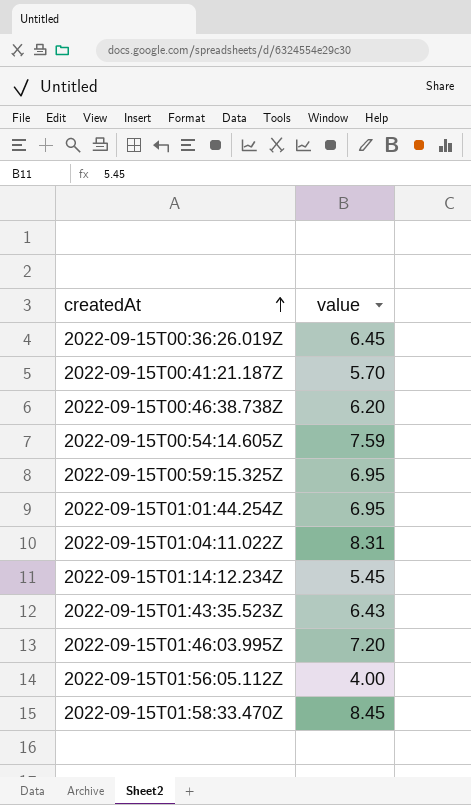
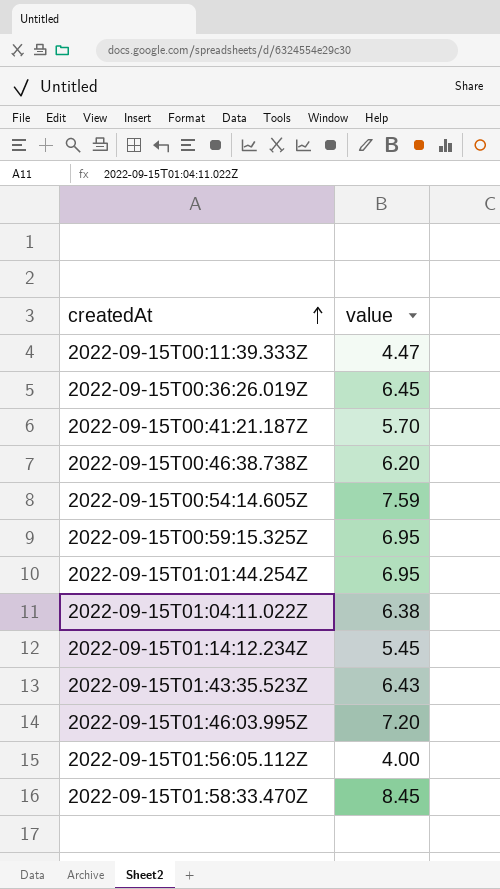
row 2022-09-15T00:11:39.333Z: none -> 4.47
2022-09-15T01:04:11.022Z | value: 8.31 -> 6.38

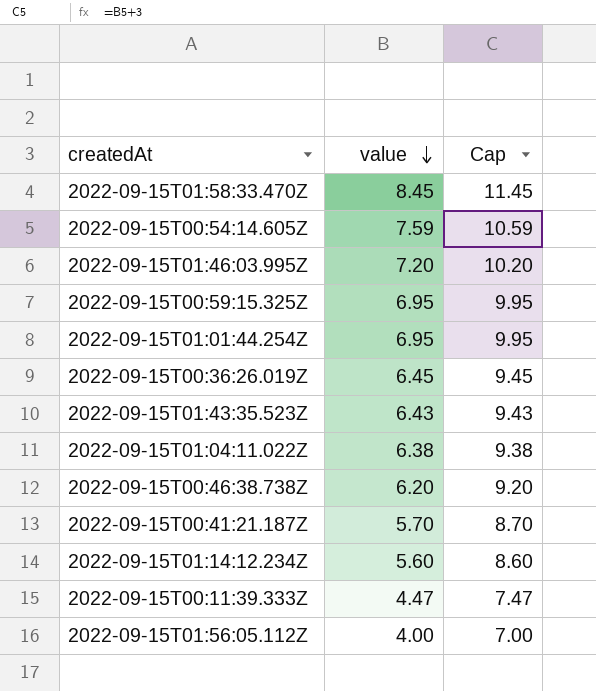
row order: createdAt ascending -> value descending
column Cap | formula: none -> [value] + 3
2022-09-15T01:14:12.234Z | value: 5.45 -> 5.60

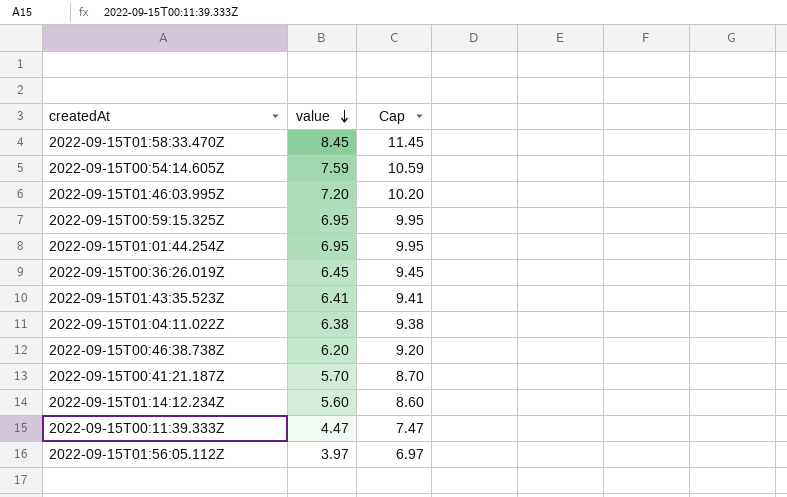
2022-09-15T01:43:35.523Z | value: 6.43 -> 6.41
2022-09-15T01:43:35.523Z | Cap: 9.43 -> 9.41
2022-09-15T01:56:05.112Z | value: 4.00 -> 3.97
2022-09-15T01:56:05.112Z | Cap: 7.00 -> 6.97

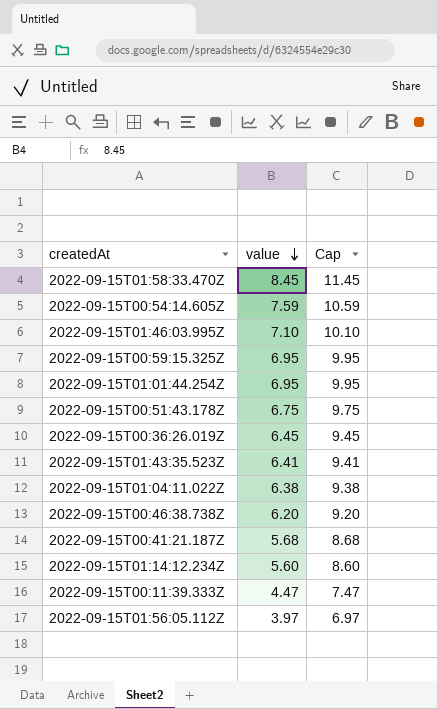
2022-09-15T01:46:03.995Z | value: 7.20 -> 7.10
2022-09-15T01:46:03.995Z | Cap: 10.20 -> 10.10
row 2022-09-15T00:51:43.178Z: none -> 6.75 | 9.75
2022-09-15T00:41:21.187Z | value: 5.70 -> 5.68
2022-09-15T00:41:21.187Z | Cap: 8.70 -> 8.68

